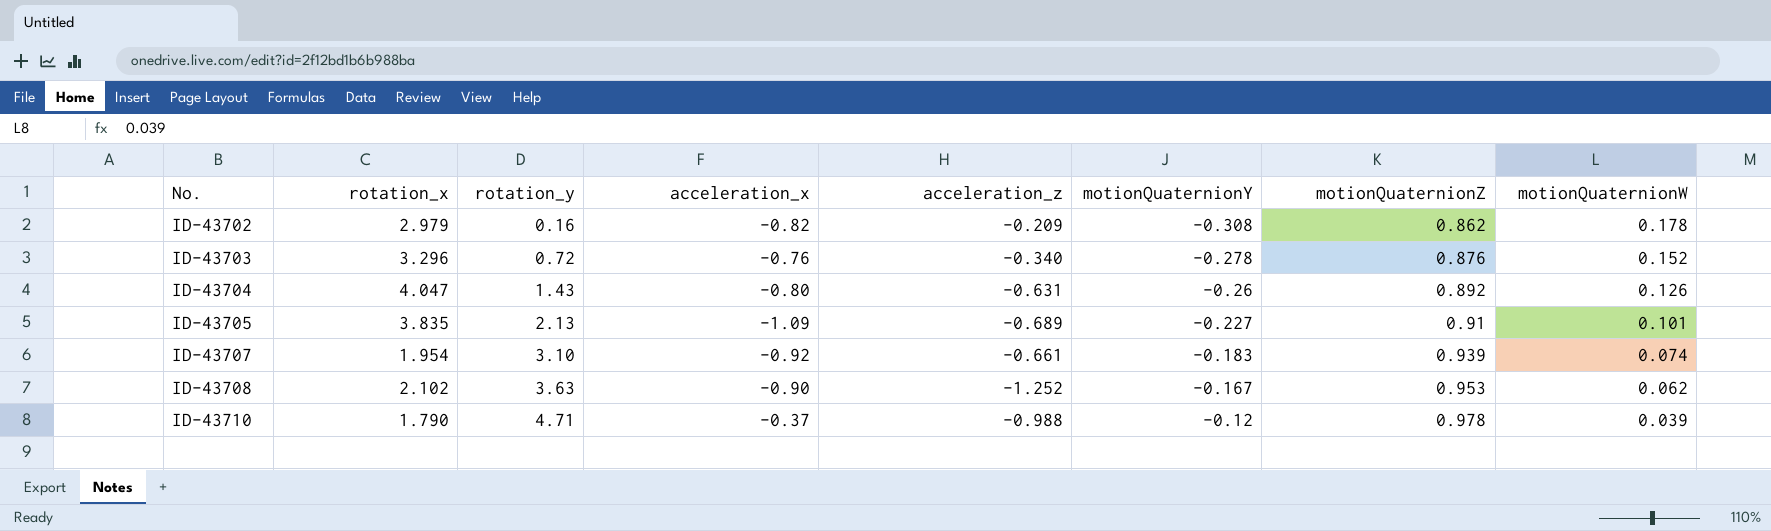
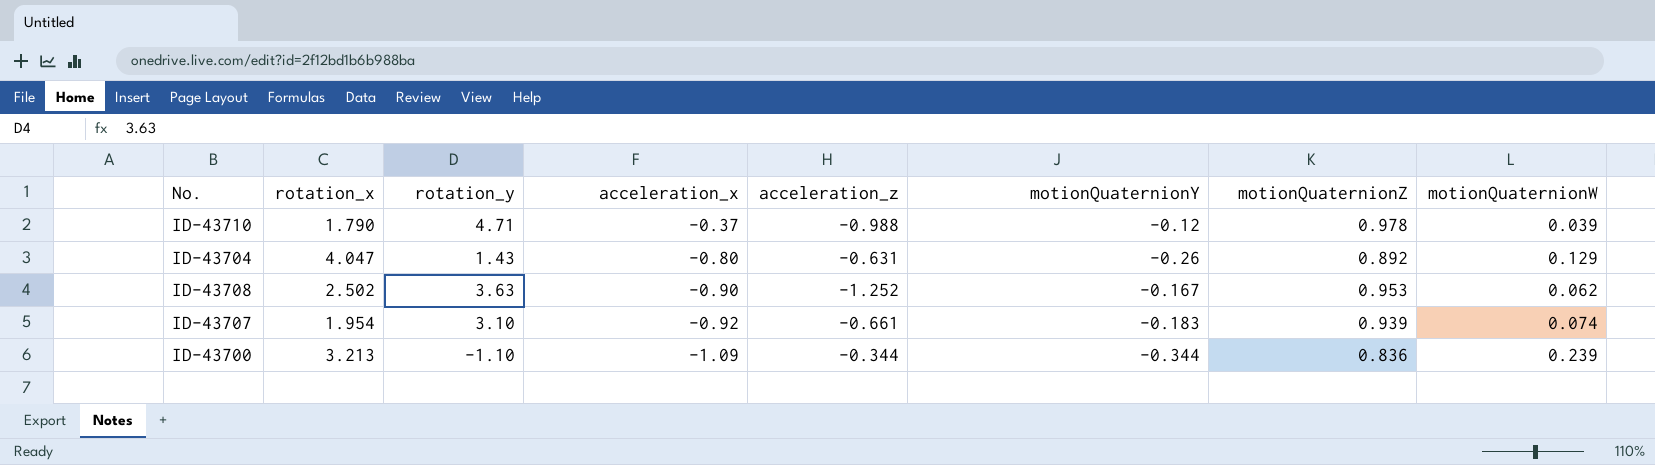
row order: No. ascending -> acceleration_x descending
row ID-43702: 2.979 | 0.16 | -0.82 | -0.209 | -0.308 | 0.862 | 0.178 -> none
row ID-43703: 3.296 | 0.72 | -0.76 | -0.340 | -0.278 | 0.876 | 0.152 -> none
row ID-43705: 3.835 | 2.13 | -1.09 | -0.689 | -0.227 | 0.91 | 0.101 -> none
ID-43704 | motionQuaternionW: 0.126 -> 0.129
ID-43708 | rotation_x: 2.102 -> 2.502
row ID-43700: none -> 3.213 | -1.10 | -1.09 | -0.344 | -0.344 | 0.836 | 0.239

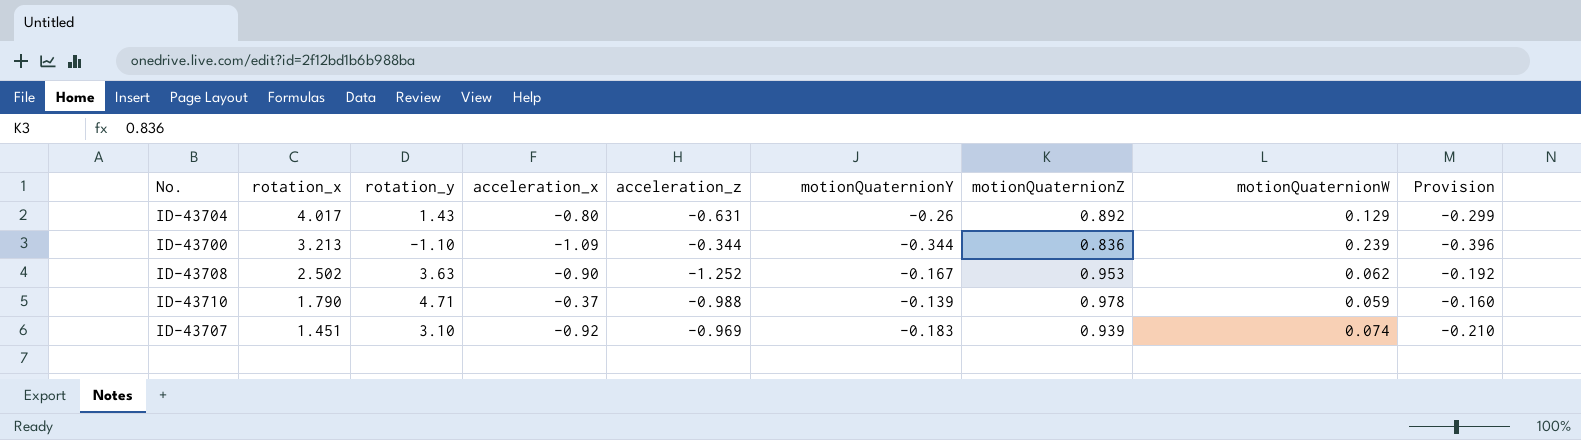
row order: acceleration_x descending -> rotation_x descending
column Provision | formula: none -> [motionQuaternionY] * 1.15
ID-43704 | rotation_x: 4.047 -> 4.017
ID-43710 | motionQuaternionY: -0.12 -> -0.139
ID-43710 | motionQuaternionW: 0.039 -> 0.059
ID-43707 | rotation_x: 1.954 -> 1.451
ID-43707 | acceleration_z: -0.661 -> -0.969

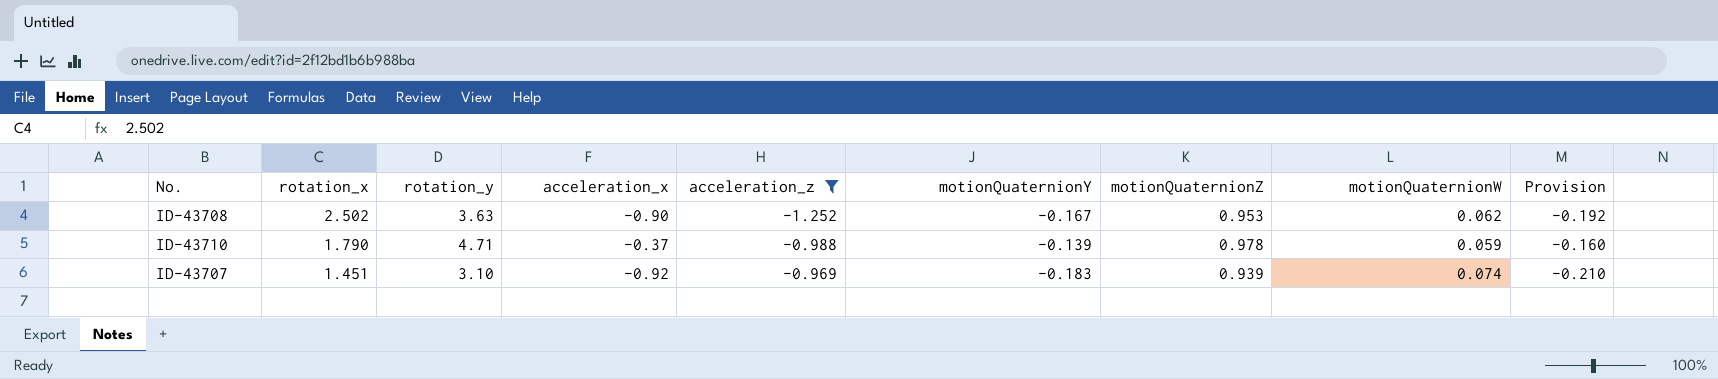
filter: none -> acceleration_z <= -0.969

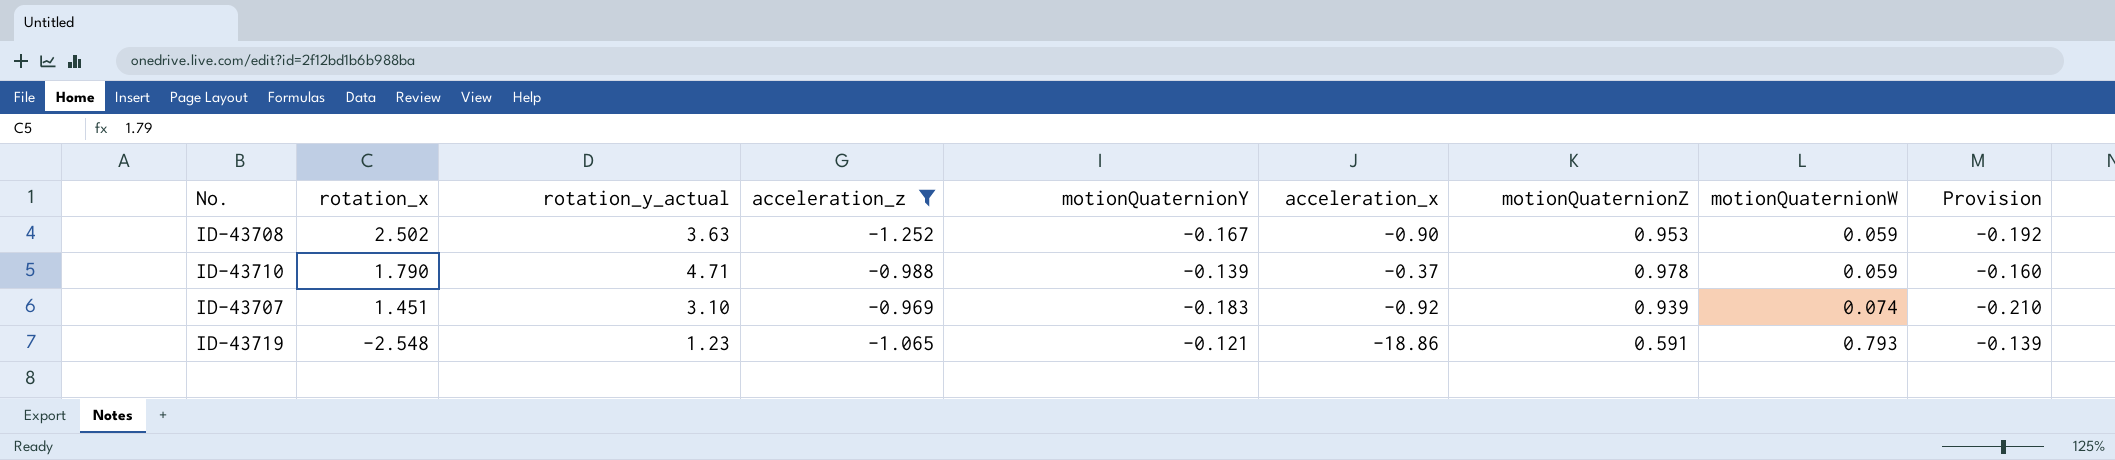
column name: rotation_y -> rotation_y_actual
column acceleration_x | position: 4 -> 6
ID-43708 | motionQuaternionW: 0.062 -> 0.059
row ID-43719: none -> -2.548 | 1.23 | -1.065 | -0.121 | -18.86 | 0.591 | 0.793 | -0.139

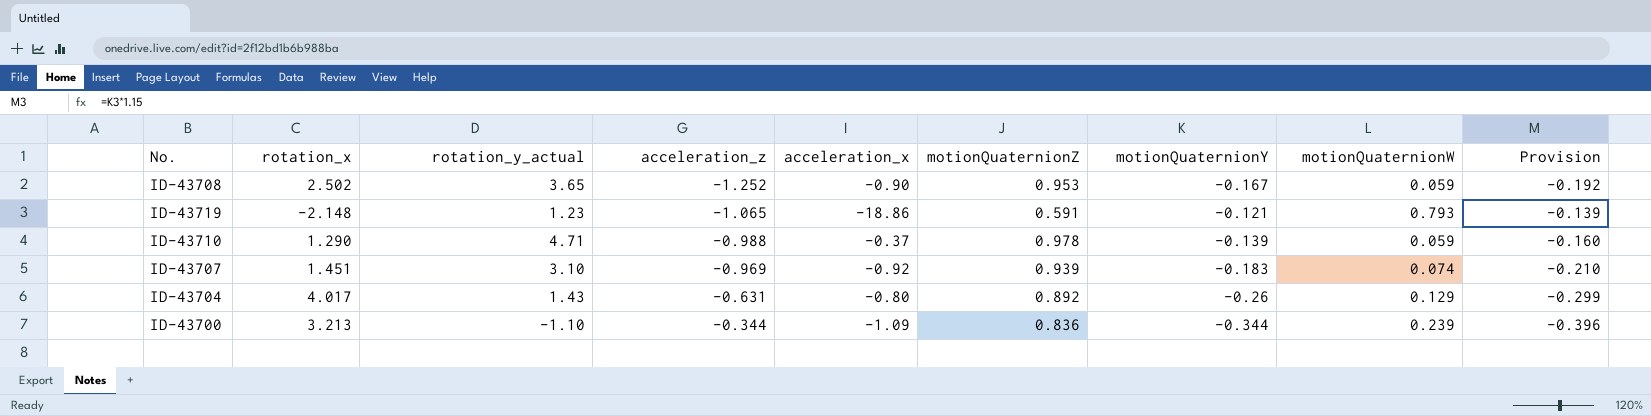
filter: acceleration_z <= -0.969 -> none
row order: rotation_x descending -> acceleration_z ascending
column motionQuaternionY | position: 5 -> 7
ID-43708 | rotation_y_actual: 3.63 -> 3.65
ID-43719 | rotation_x: -2.548 -> -2.148
ID-43710 | rotation_x: 1.790 -> 1.290

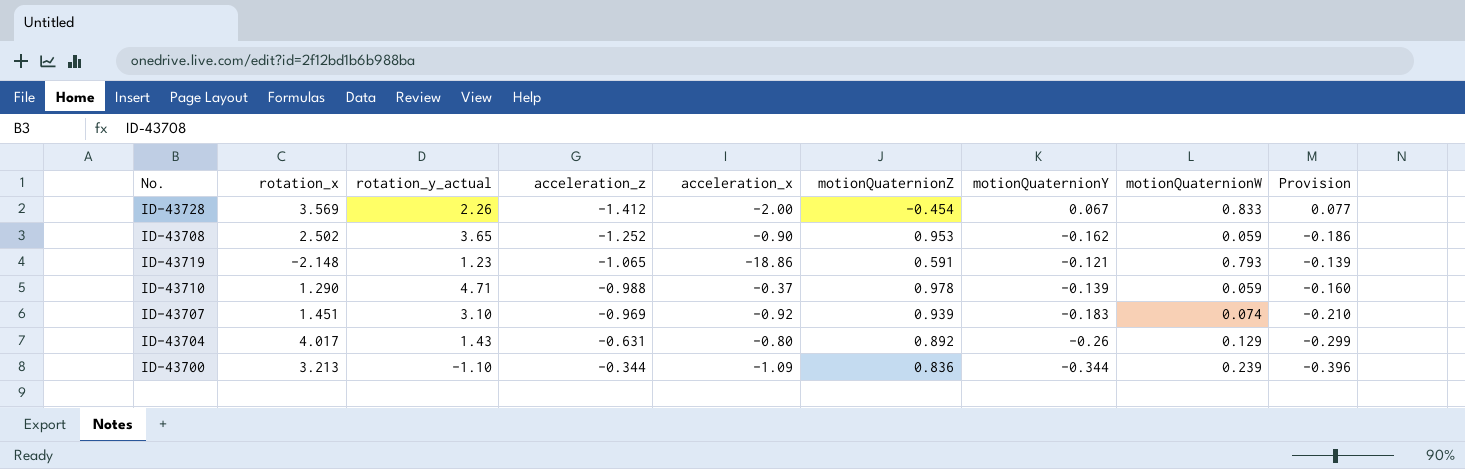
row ID-43728: none -> 3.569 | 2.26 | -1.412 | -2.00 | -0.454 | 0.067 | 0.833 | 0.077
ID-43708 | motionQuaternionY: -0.167 -> -0.162
ID-43708 | Provision: -0.192 -> -0.186

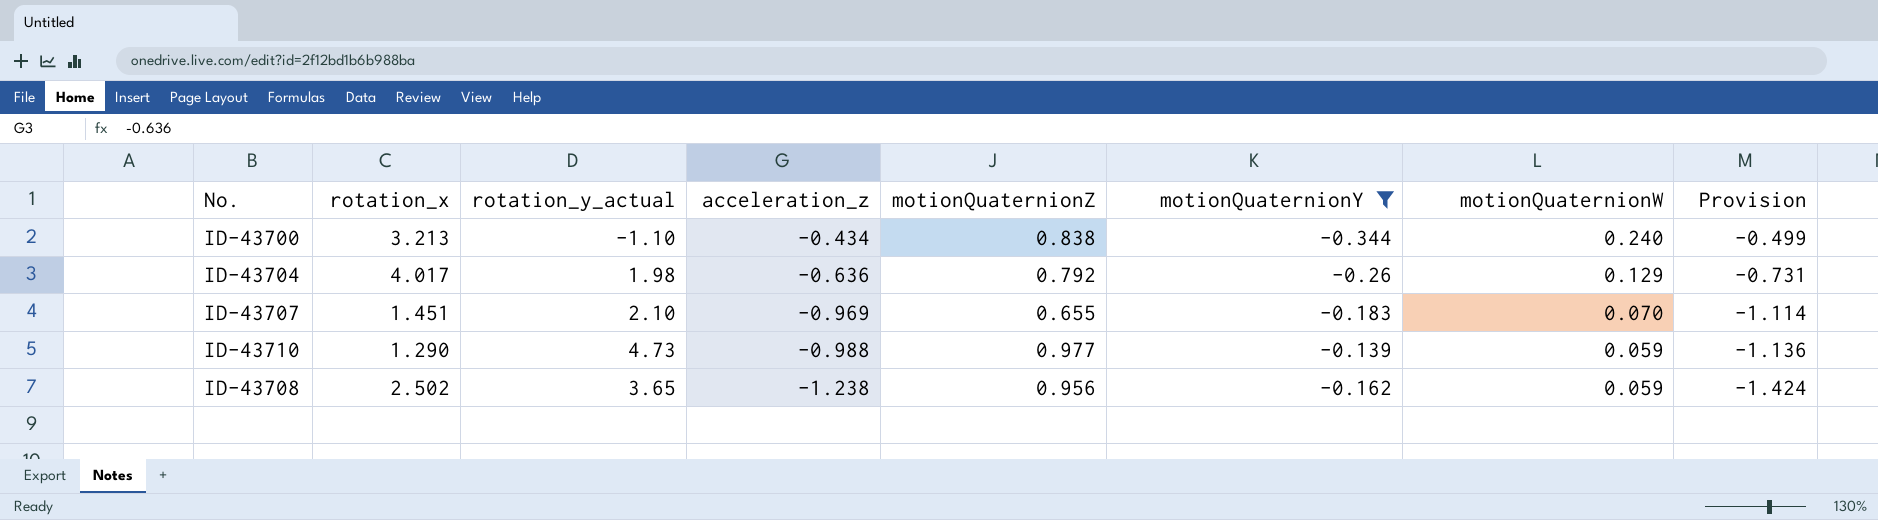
filter: none -> motionQuaternionY <= -0.139
row order: acceleration_z ascending -> acceleration_z descending
column acceleration_x | position: 5 -> none
column Provision | formula: [motionQuaternionY] * 1.15 -> [acceleration_z] * 1.15
ID-43700 | acceleration_z: -0.344 -> -0.434
ID-43700 | motionQuaternionZ: 0.836 -> 0.838
ID-43700 | motionQuaternionW: 0.239 -> 0.240
ID-43704 | rotation_y_actual: 1.43 -> 1.98
ID-43704 | acceleration_z: -0.631 -> -0.636
ID-43704 | motionQuaternionZ: 0.892 -> 0.792
ID-43707 | rotation_y_actual: 3.10 -> 2.10
ID-43707 | motionQuaternionZ: 0.939 -> 0.655
ID-43707 | motionQuaternionW: 0.074 -> 0.070
ID-43710 | rotation_y_actual: 4.71 -> 4.73
ID-43710 | motionQuaternionZ: 0.978 -> 0.977
ID-43708 | acceleration_z: -1.252 -> -1.238
ID-43708 | motionQuaternionZ: 0.953 -> 0.956

